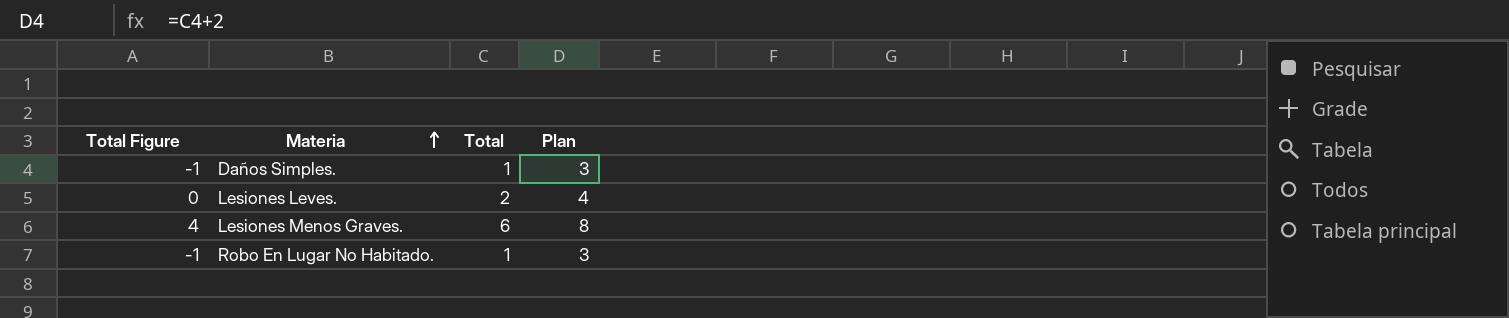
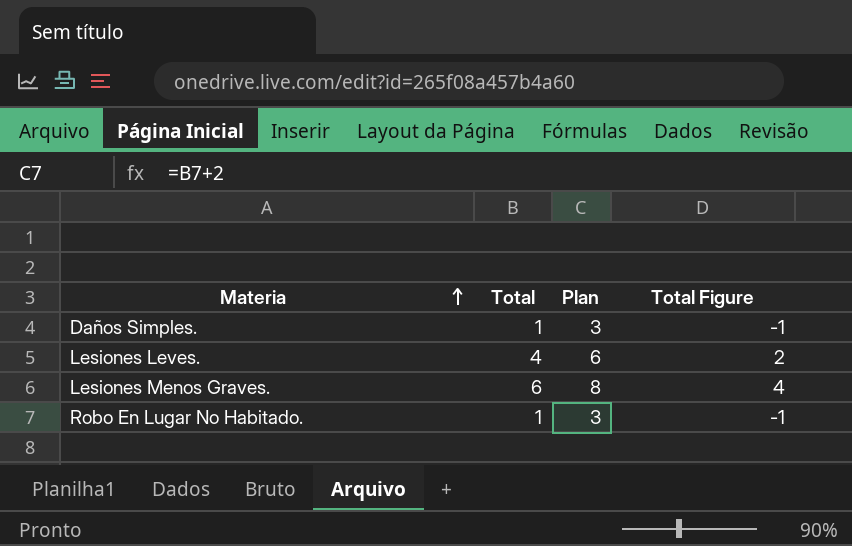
column Total Figure | position: 1 -> 4
Lesiones Leves. | Total: 2 -> 4
Lesiones Leves. | Plan: 4 -> 6
Lesiones Leves. | Total Figure: 0 -> 2

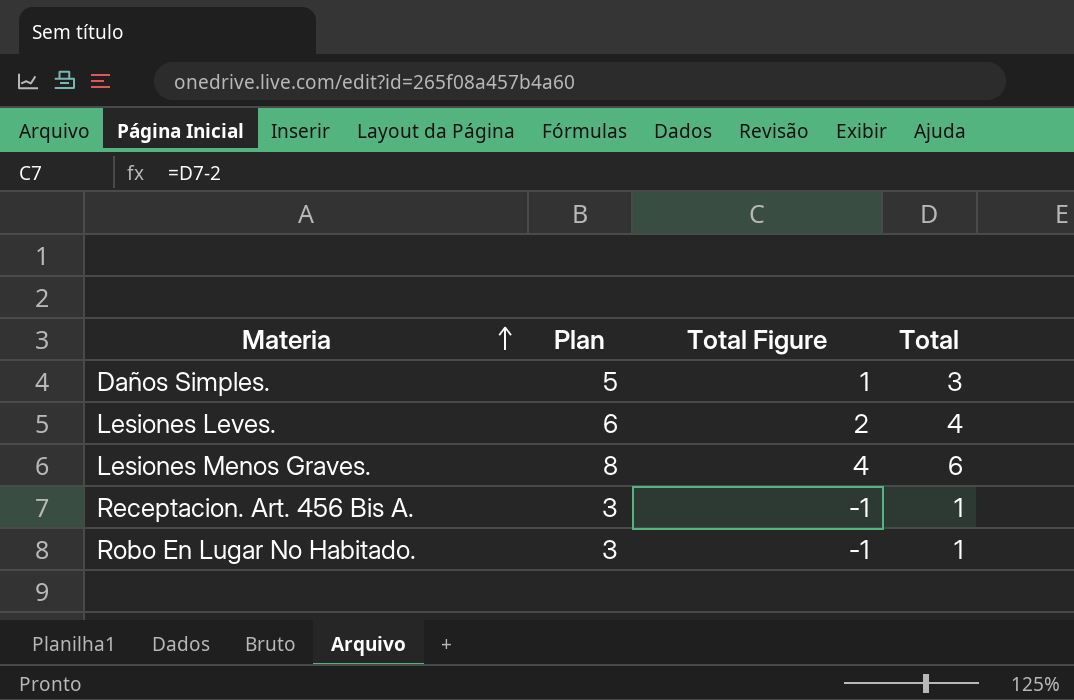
column Total | position: 2 -> 4
Daños Simples. | Plan: 3 -> 5
Daños Simples. | Total Figure: -1 -> 1
Daños Simples. | Total: 1 -> 3
row Receptacion. Art. 456 Bis A.: none -> 3 | -1 | 1

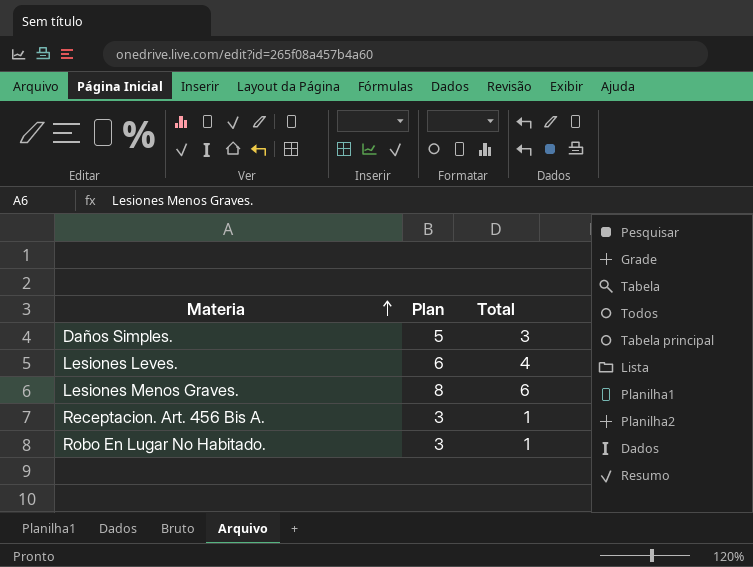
column Total Figure | formula: [Total] - 2 -> none

